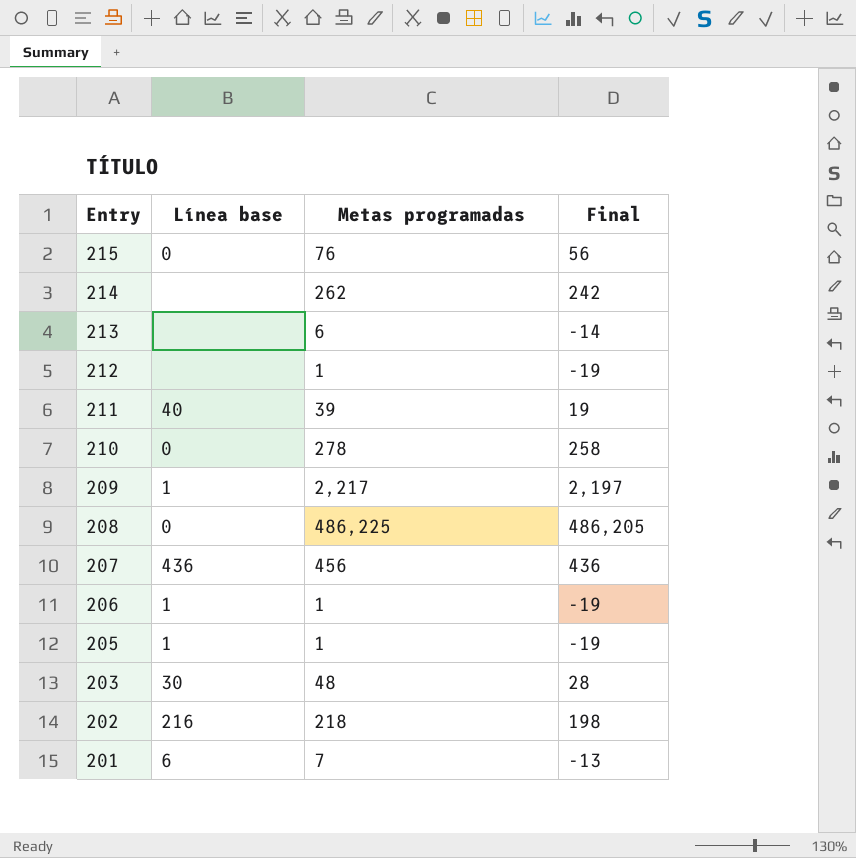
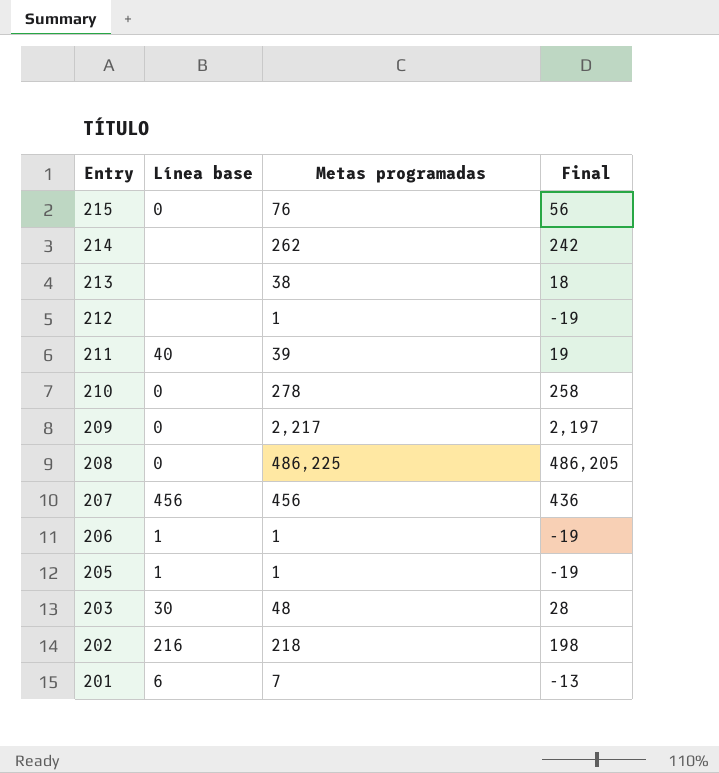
213 | Metas programadas: 6 -> 38
213 | Final: -14 -> 18
209 | Línea base: 1 -> 0
207 | Línea base: 436 -> 456

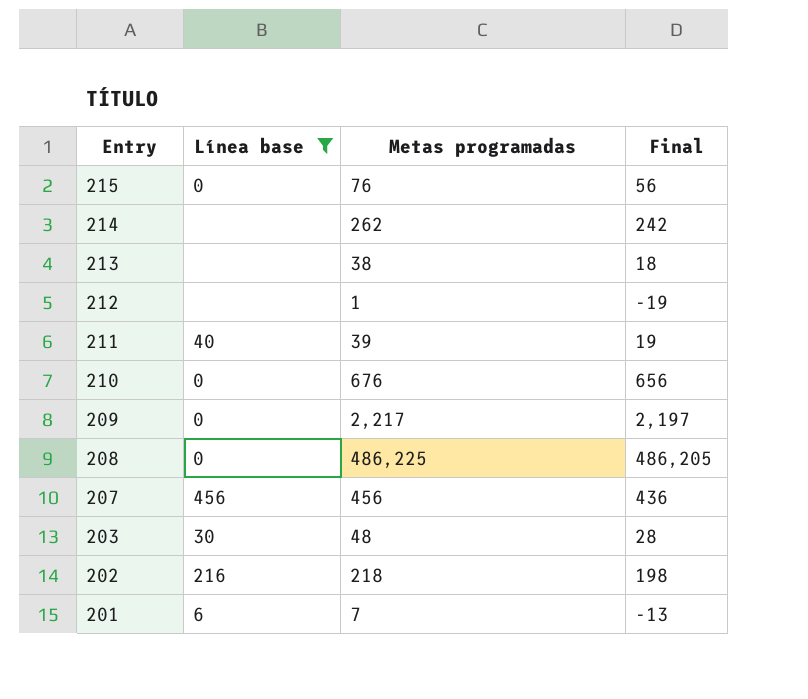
filter: none -> Línea base != 1
210 | Metas programadas: 278 -> 676
210 | Final: 258 -> 656

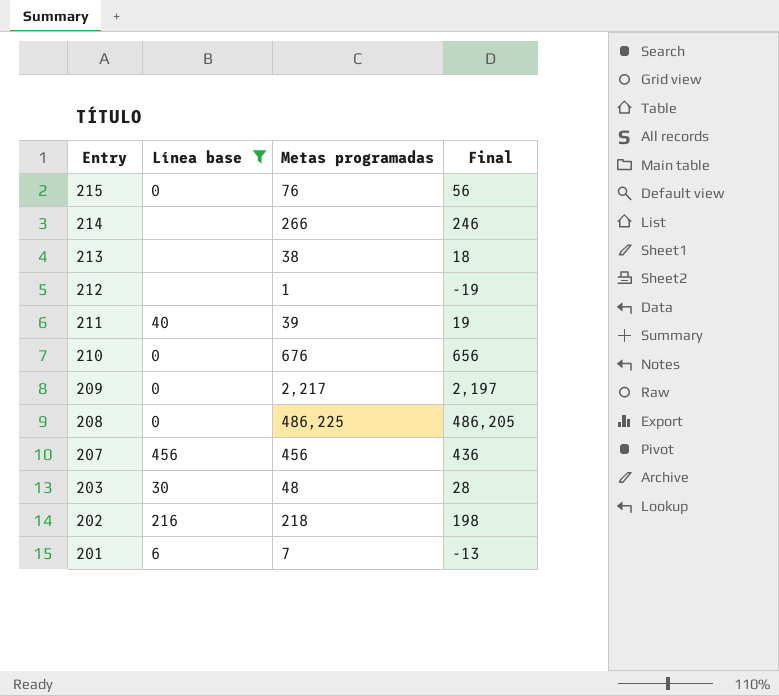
214 | Metas programadas: 262 -> 266
214 | Final: 242 -> 246

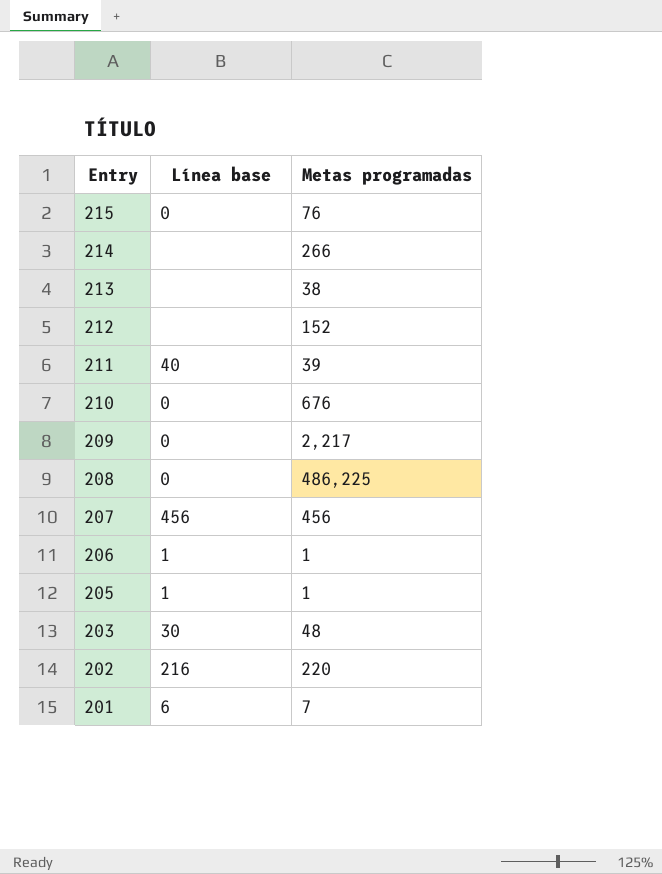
filter: Línea base != 1 -> none
column Final | formula: [Metas programadas] - 20 -> none
212 | Metas programadas: 1 -> 152
202 | Metas programadas: 218 -> 220

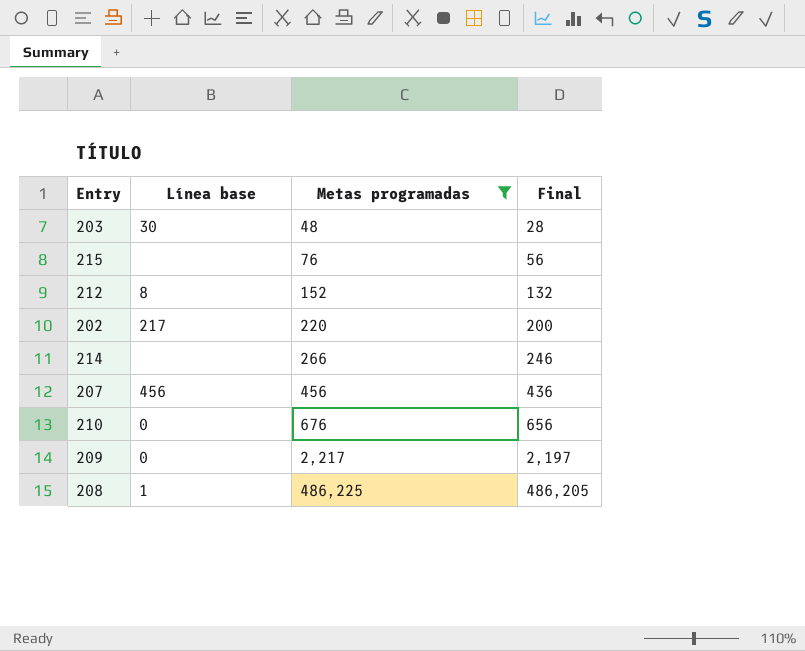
filter: none -> Metas programadas >= 48
row order: Entry descending -> Metas programadas ascending
column Final | formula: none -> [Metas programadas] - 20
215 | Línea base: 0 -> none
212 | Línea base: none -> 8
202 | Línea base: 216 -> 217
208 | Línea base: 0 -> 1

